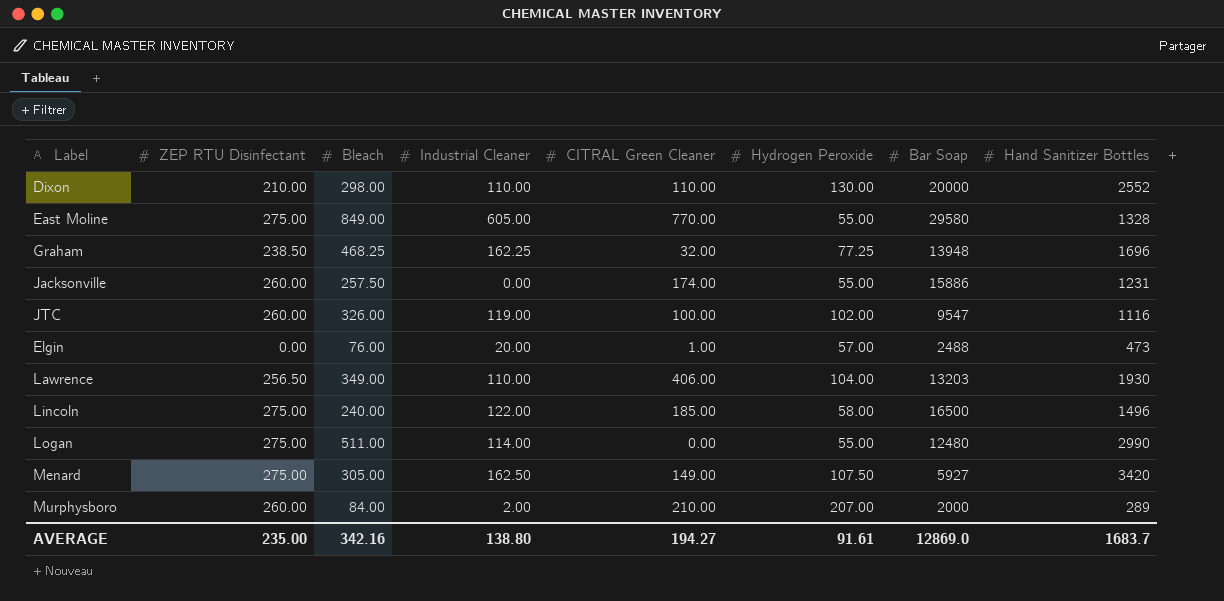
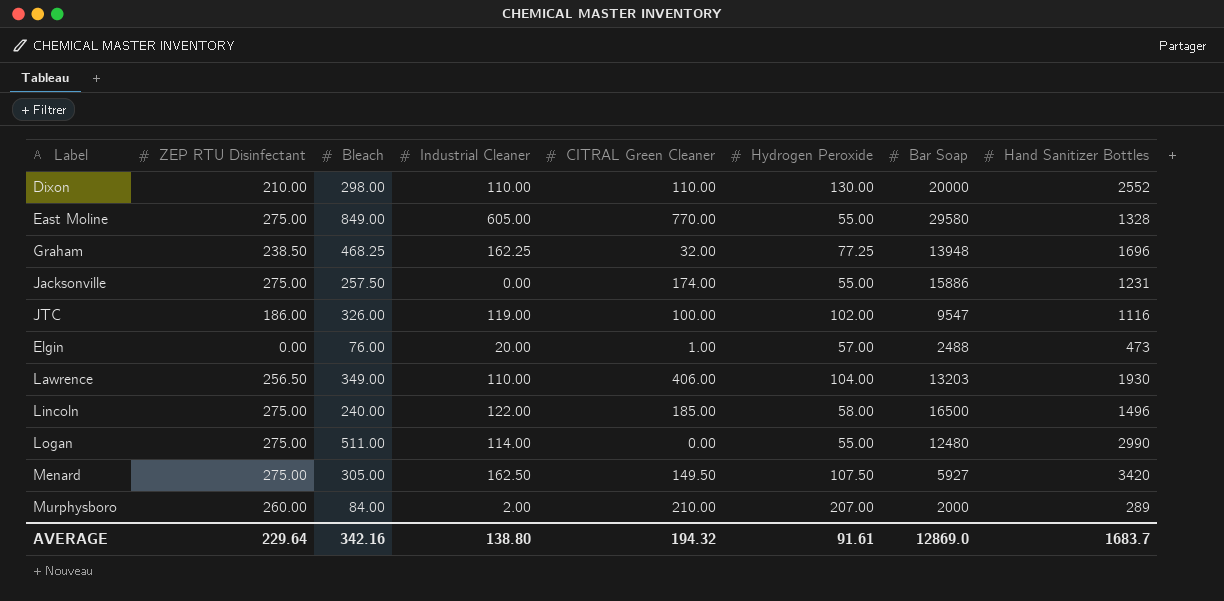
Jacksonville | ZEP RTU Disinfectant: 260.00 -> 275.00
JTC | ZEP RTU Disinfectant: 260.00 -> 186.00
Menard | CITRAL Green Cleaner: 149.00 -> 149.50
AVERAGE | ZEP RTU Disinfectant: 235.00 -> 229.64
AVERAGE | CITRAL Green Cleaner: 194.27 -> 194.32

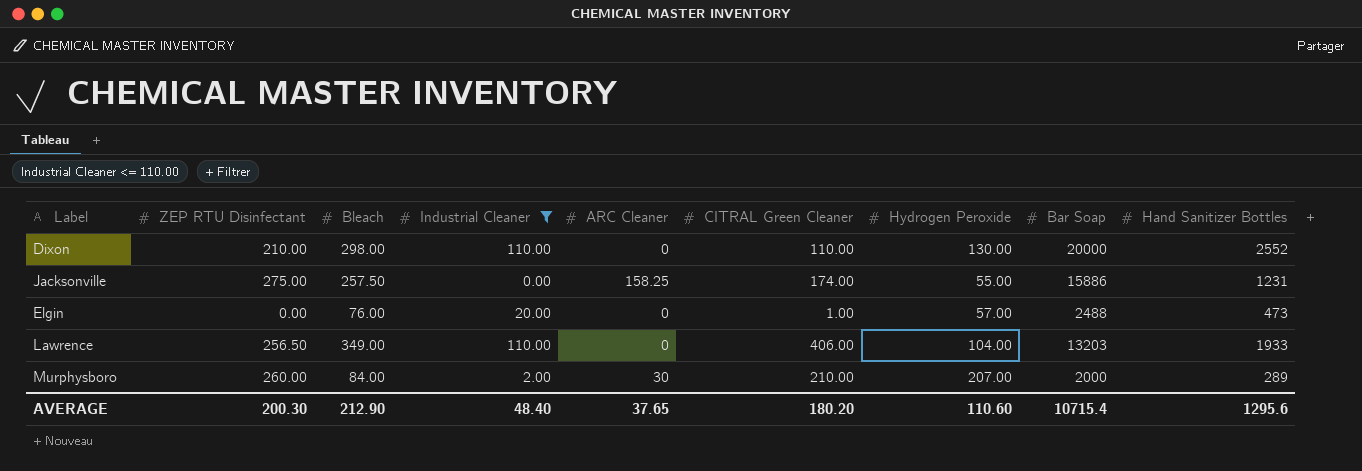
filter: none -> Industrial Cleaner <= 110.00
column ARC Cleaner | position: none -> 5
Lawrence | Hand Sanitizer Bottles: 1930 -> 1933
AVERAGE | ZEP RTU Disinfectant: 229.64 -> 200.30
AVERAGE | Bleach: 342.16 -> 212.90
AVERAGE | Industrial Cleaner: 138.80 -> 48.40
AVERAGE | CITRAL Green Cleaner: 194.32 -> 180.20
AVERAGE | Hydrogen Peroxide: 91.61 -> 110.60
AVERAGE | Bar Soap: 12869.0 -> 10715.4
AVERAGE | Hand Sanitizer Bottles: 1683.7 -> 1295.6

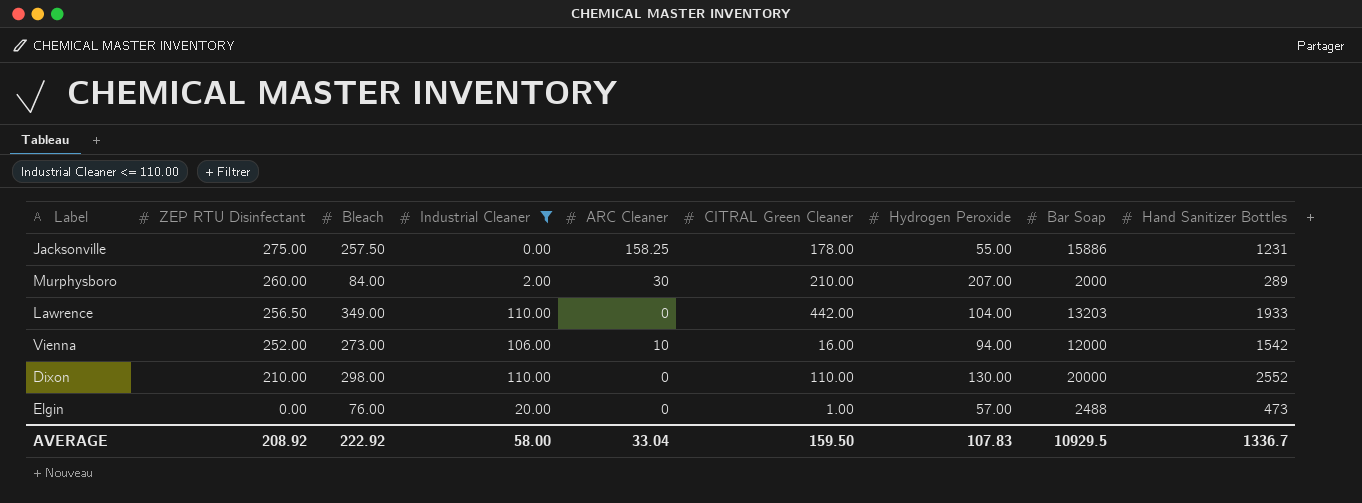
row order: none -> ZEP RTU Disinfectant descending
Jacksonville | CITRAL Green Cleaner: 174.00 -> 178.00
Lawrence | CITRAL Green Cleaner: 406.00 -> 442.00
row Vienna: none -> 252.00 | 273.00 | 106.00 | 10 | 16.00 | 94.00 | 12000 | 1542
AVERAGE | ZEP RTU Disinfectant: 200.30 -> 208.92
AVERAGE | Bleach: 212.90 -> 222.92
AVERAGE | Industrial Cleaner: 48.40 -> 58.00
AVERAGE | ARC Cleaner: 37.65 -> 33.04
AVERAGE | CITRAL Green Cleaner: 180.20 -> 159.50
AVERAGE | Hydrogen Peroxide: 110.60 -> 107.83
AVERAGE | Bar Soap: 10715.4 -> 10929.5
AVERAGE | Hand Sanitizer Bottles: 1295.6 -> 1336.7

